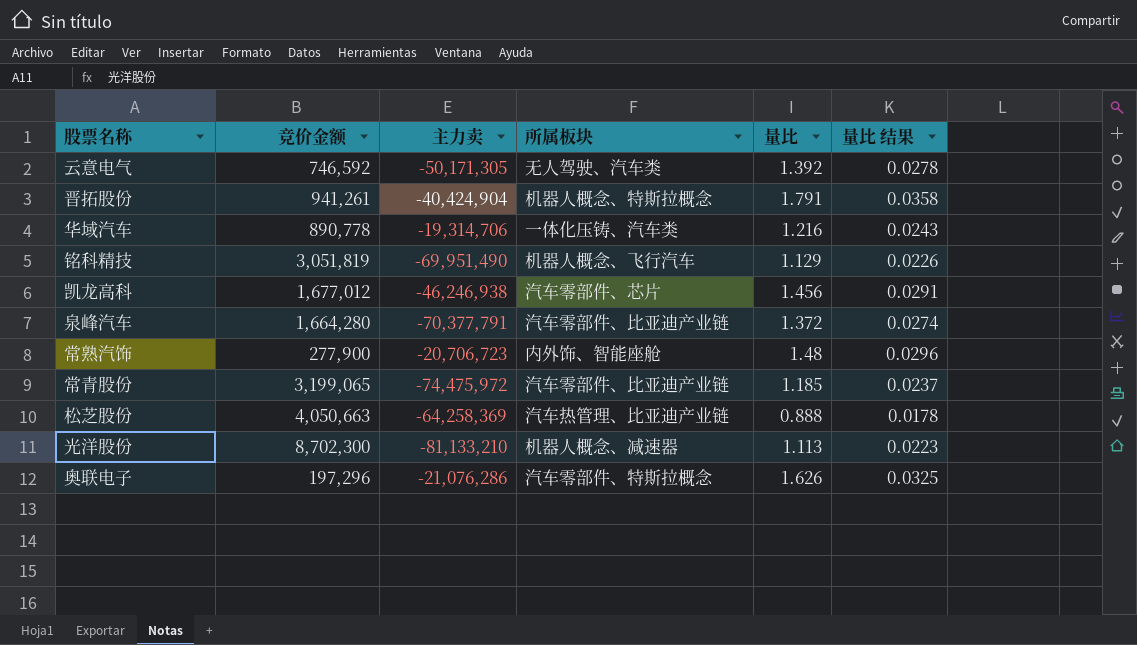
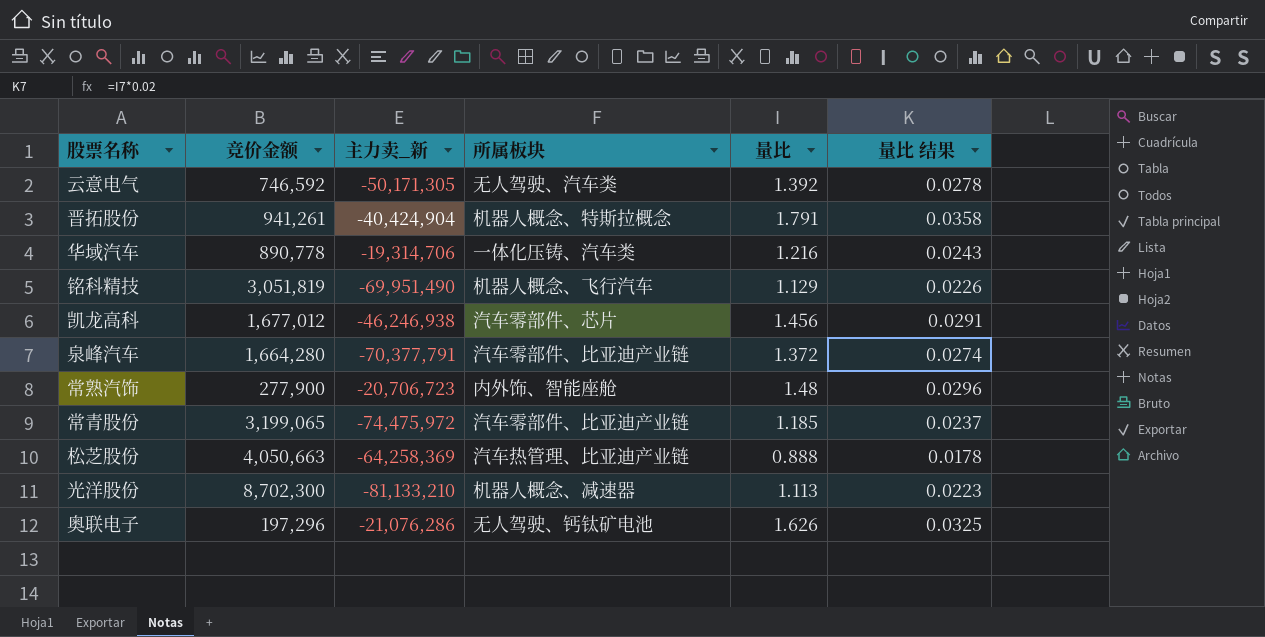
column name: 主力卖 -> 主力卖_新
奥联电子 | 所属板块: 汽车零部件、特斯拉概念 -> 无人驾驶、钙钛矿电池

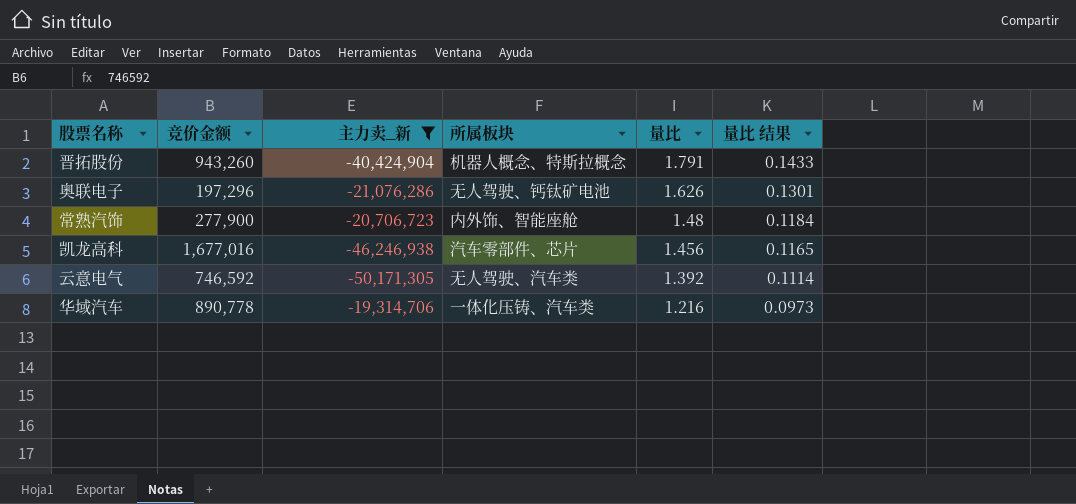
filter: none -> 主力卖_新 >= -50,171,305
row order: none -> 量比 descending
column 量比 结果 | formula: [量比] * 0.02 -> [量比] * 0.08
晋拓股份 | 竞价金额: 941,261 -> 943,260
凯龙高科 | 竞价金额: 1,677,012 -> 1,677,016

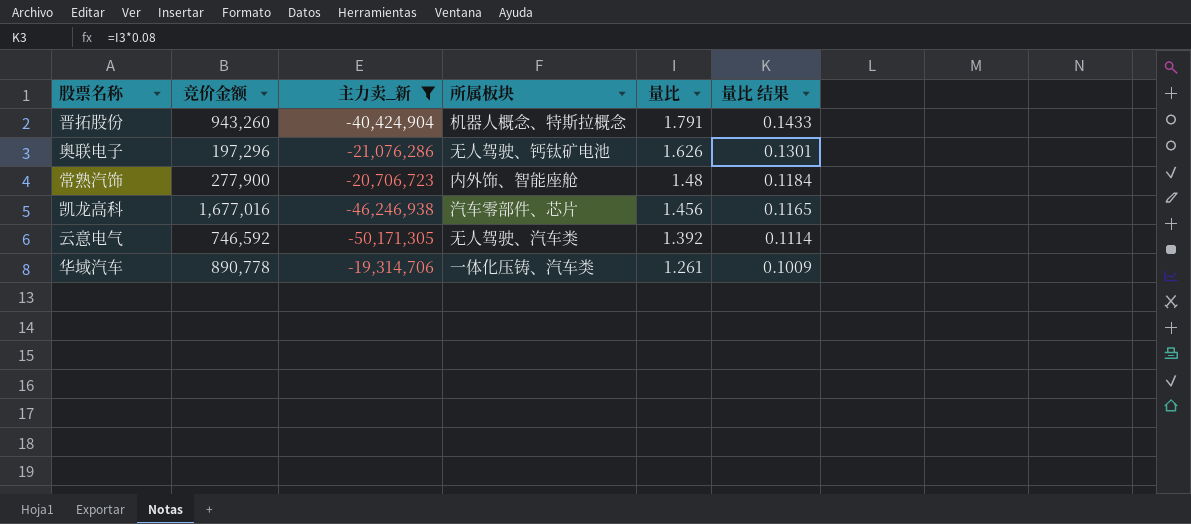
华域汽车 | 量比: 1.216 -> 1.261
华域汽车 | 量比 结果: 0.0973 -> 0.1009

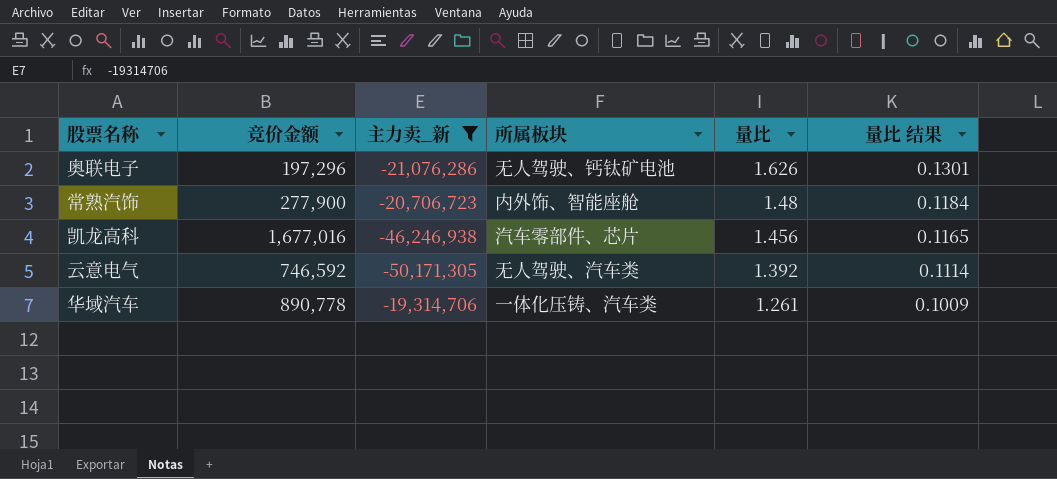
row 晋拓股份: 943,260 | -40,424,904 | 机器人概念、特斯拉概念 | 1.791 | 0.1433 -> none

